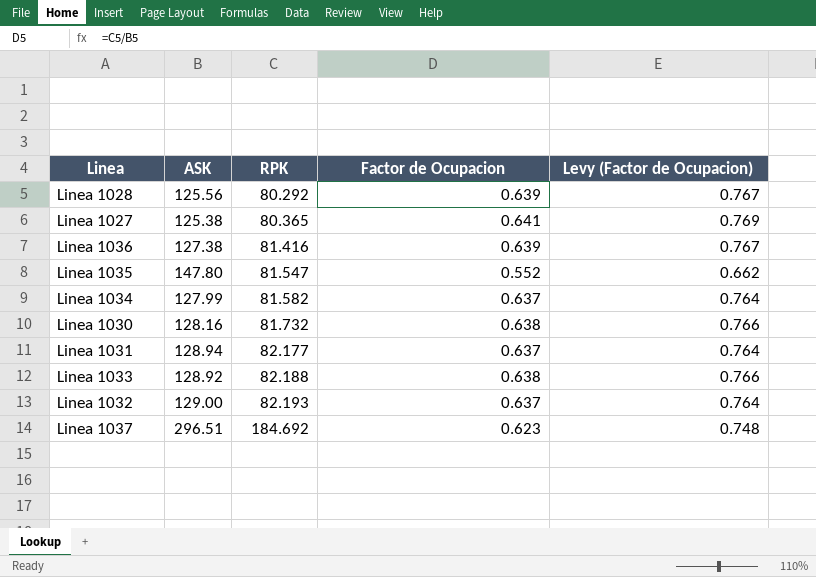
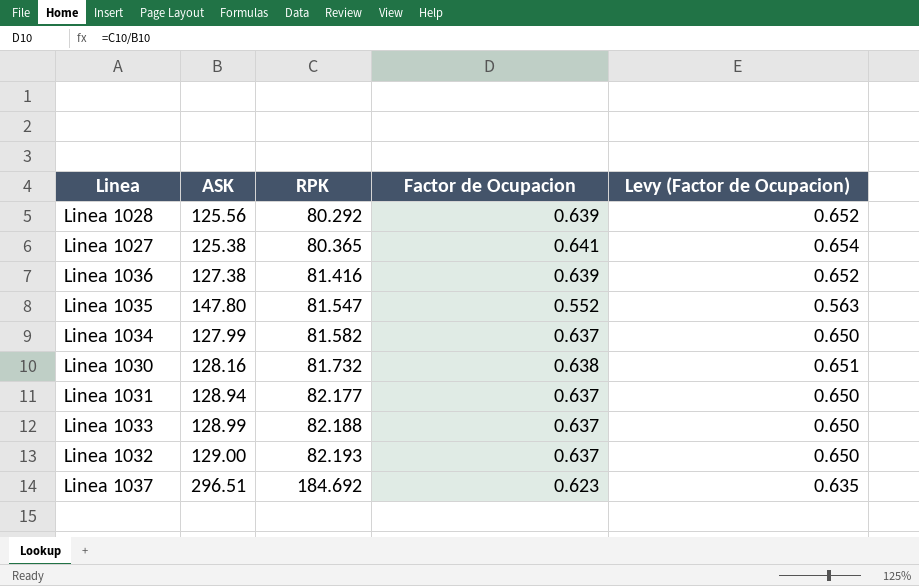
column Levy (Factor de Ocupacion) | formula: [Factor de Ocupacion] * 1.2 -> [Factor de Ocupacion] * 1.02
Linea 1033 | ASK: 128.92 -> 128.99
Linea 1033 | Factor de Ocupacion: 0.638 -> 0.637

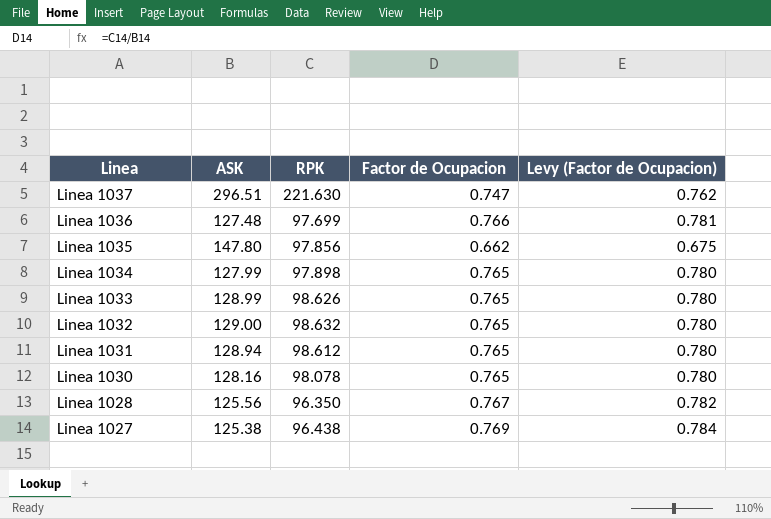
row order: RPK ascending -> Linea descending
Linea 1037 | RPK: 184.692 -> 221.630
Linea 1037 | Factor de Ocupacion: 0.623 -> 0.747
Linea 1037 | Levy (Factor de Ocupacion): 0.635 -> 0.762
Linea 1036 | ASK: 127.38 -> 127.48
Linea 1036 | RPK: 81.416 -> 97.699
Linea 1036 | Factor de Ocupacion: 0.639 -> 0.766
Linea 1036 | Levy (Factor de Ocupacion): 0.652 -> 0.781
Linea 1035 | RPK: 81.547 -> 97.856
Linea 1035 | Factor de Ocupacion: 0.552 -> 0.662
Linea 1035 | Levy (Factor de Ocupacion): 0.563 -> 0.675
Linea 1034 | RPK: 81.582 -> 97.898
Linea 1034 | Factor de Ocupacion: 0.637 -> 0.765
Linea 1034 | Levy (Factor de Ocupacion): 0.650 -> 0.780
Linea 1033 | RPK: 82.188 -> 98.626
Linea 1033 | Factor de Ocupacion: 0.637 -> 0.765
Linea 1033 | Levy (Factor de Ocupacion): 0.650 -> 0.780
Linea 1032 | RPK: 82.193 -> 98.632
Linea 1032 | Factor de Ocupacion: 0.637 -> 0.765
Linea 1032 | Levy (Factor de Ocupacion): 0.650 -> 0.780
Linea 1031 | RPK: 82.177 -> 98.612
Linea 1031 | Factor de Ocupacion: 0.637 -> 0.765
Linea 1031 | Levy (Factor de Ocupacion): 0.650 -> 0.780
Linea 1030 | RPK: 81.732 -> 98.078
Linea 1030 | Factor de Ocupacion: 0.638 -> 0.765
Linea 1030 | Levy (Factor de Ocupacion): 0.651 -> 0.780
Linea 1028 | RPK: 80.292 -> 96.350
Linea 1028 | Factor de Ocupacion: 0.639 -> 0.767
Linea 1028 | Levy (Factor de Ocupacion): 0.652 -> 0.782
Linea 1027 | RPK: 80.365 -> 96.438
Linea 1027 | Factor de Ocupacion: 0.641 -> 0.769
Linea 1027 | Levy (Factor de Ocupacion): 0.654 -> 0.784

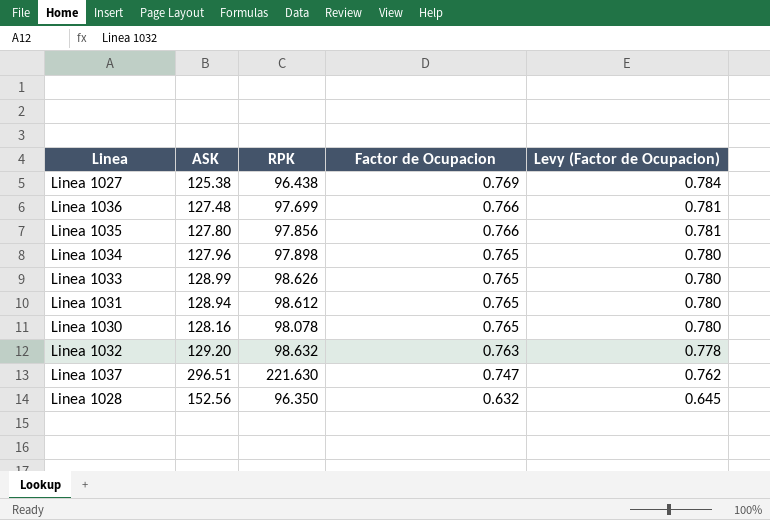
row order: Linea descending -> Factor de Ocupacion descending
Linea 1035 | ASK: 147.80 -> 127.80
Linea 1035 | Factor de Ocupacion: 0.662 -> 0.766
Linea 1035 | Levy (Factor de Ocupacion): 0.675 -> 0.781
Linea 1034 | ASK: 127.99 -> 127.96
Linea 1032 | ASK: 129.00 -> 129.20
Linea 1032 | Factor de Ocupacion: 0.765 -> 0.763
Linea 1032 | Levy (Factor de Ocupacion): 0.780 -> 0.778
Linea 1028 | ASK: 125.56 -> 152.56
Linea 1028 | Factor de Ocupacion: 0.767 -> 0.632
Linea 1028 | Levy (Factor de Ocupacion): 0.782 -> 0.645

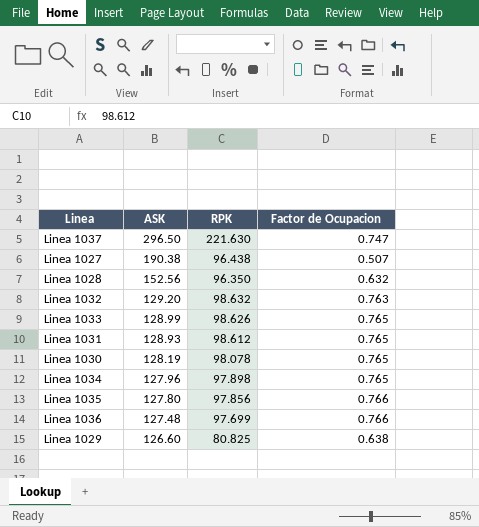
row order: Factor de Ocupacion descending -> ASK descending
column Levy (Factor de Ocupacion) | formula: [Factor de Ocupacion] * 1.02 -> none
Linea 1037 | ASK: 296.51 -> 296.50
Linea 1027 | ASK: 125.38 -> 190.38
Linea 1027 | Factor de Ocupacion: 0.769 -> 0.507
Linea 1031 | ASK: 128.94 -> 128.93
Linea 1030 | ASK: 128.16 -> 128.19
row Linea 1029: none -> 126.60 | 80.825 | 0.638

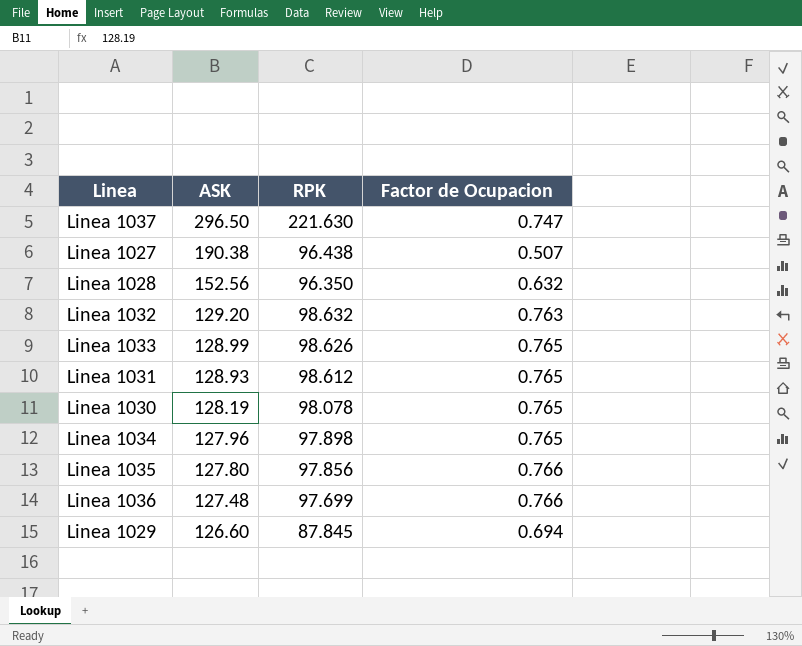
Linea 1029 | RPK: 80.825 -> 87.845
Linea 1029 | Factor de Ocupacion: 0.638 -> 0.694

